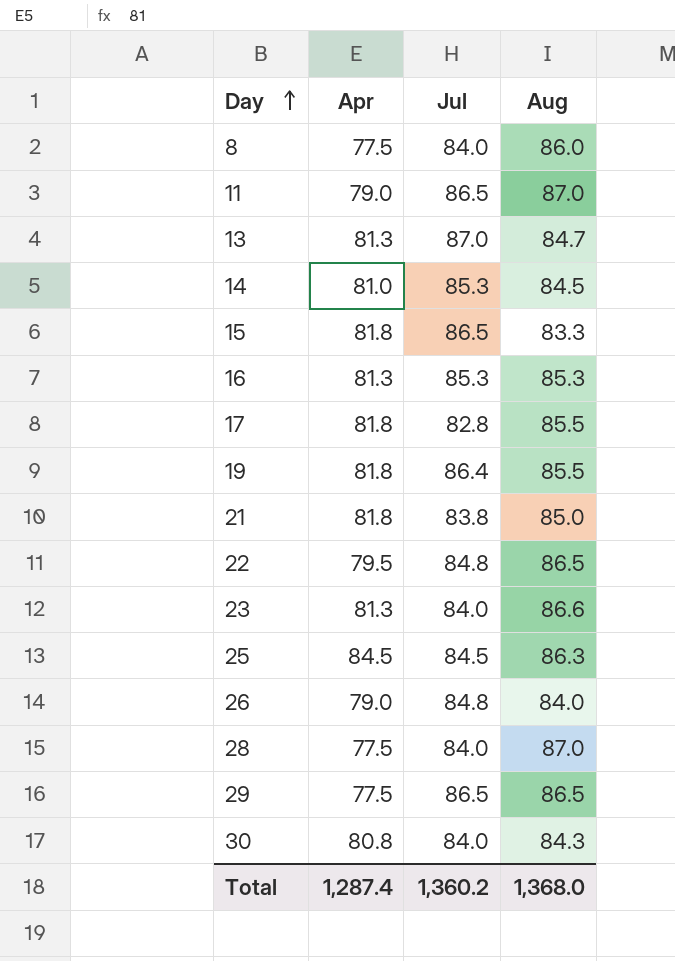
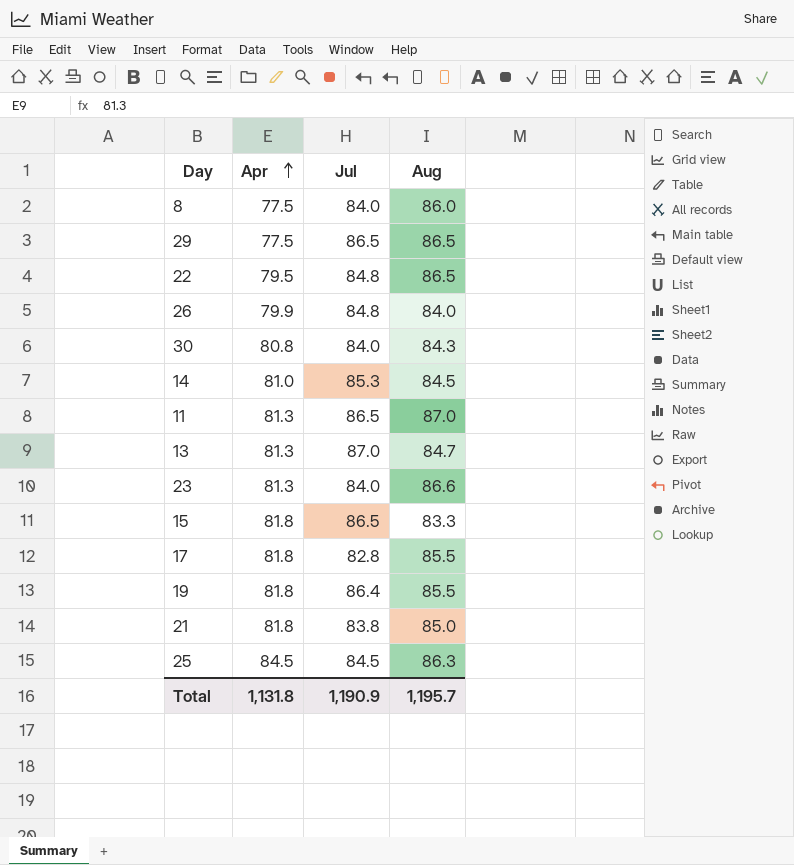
row order: Day ascending -> Apr ascending
row 16: 81.3 | 85.3 | 85.3 -> none
row 28: 77.5 | 84.0 | 87.0 -> none
26 | Apr: 79.0 -> 79.9
11 | Apr: 79.0 -> 81.3
Total | Apr: 1,287.4 -> 1,131.8
Total | Jul: 1,360.2 -> 1,190.9
Total | Aug: 1,368.0 -> 1,195.7

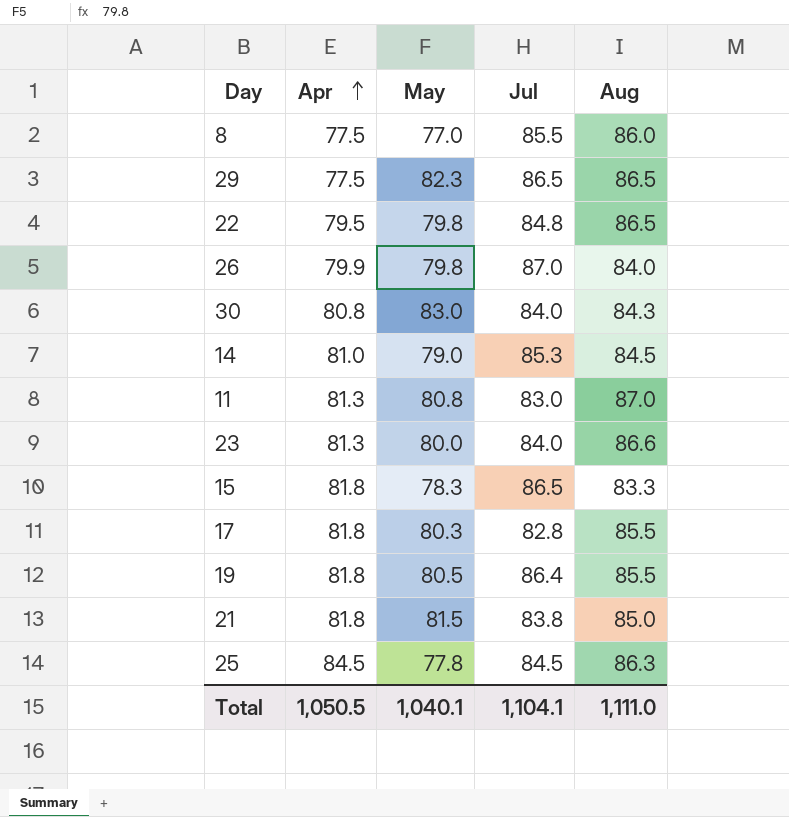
column May | position: none -> 3
row 13: 81.3 | 87.0 | 84.7 -> none
8 | Jul: 84.0 -> 85.5
26 | Jul: 84.8 -> 87.0
11 | Jul: 86.5 -> 83.0
Total | Apr: 1,131.8 -> 1,050.5
Total | Jul: 1,190.9 -> 1,104.1
Total | Aug: 1,195.7 -> 1,111.0

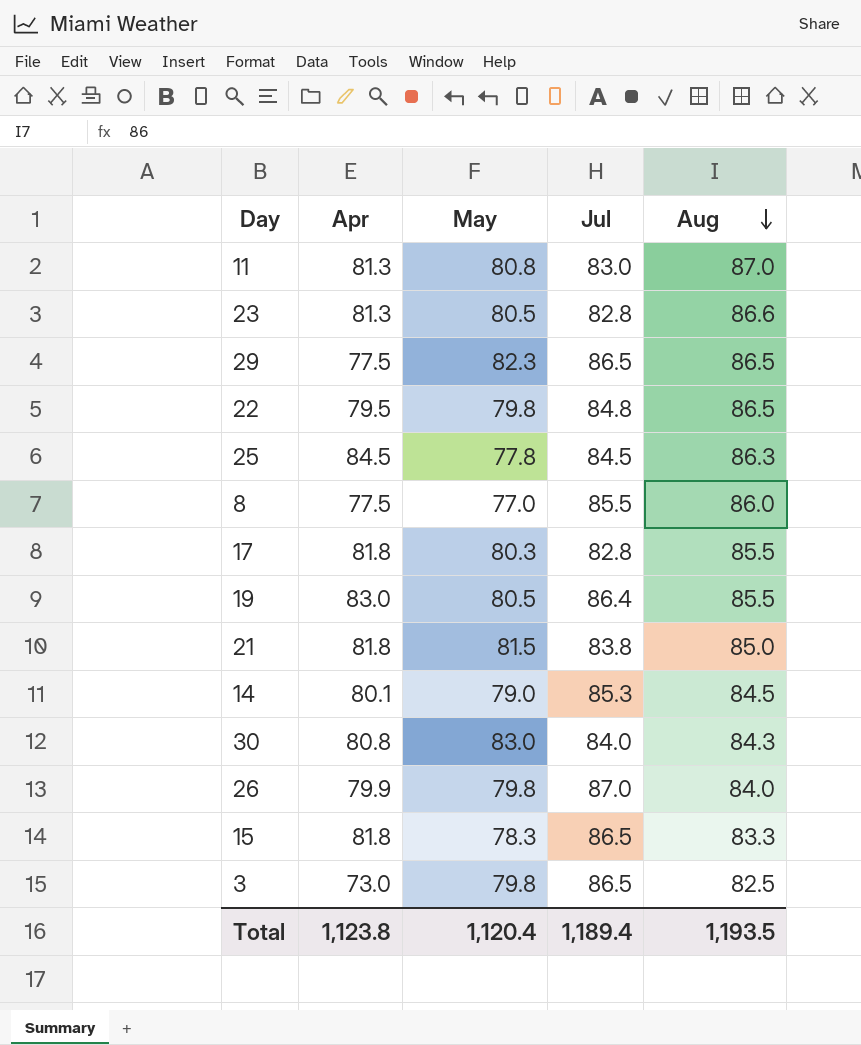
row order: Apr ascending -> Aug descending
23 | May: 80.0 -> 80.5
23 | Jul: 84.0 -> 82.8
19 | Apr: 81.8 -> 83.0
14 | Apr: 81.0 -> 80.1
row 3: none -> 73.0 | 79.8 | 86.5 | 82.5
Total | Apr: 1,050.5 -> 1,123.8
Total | May: 1,040.1 -> 1,120.4
Total | Jul: 1,104.1 -> 1,189.4
Total | Aug: 1,111.0 -> 1,193.5

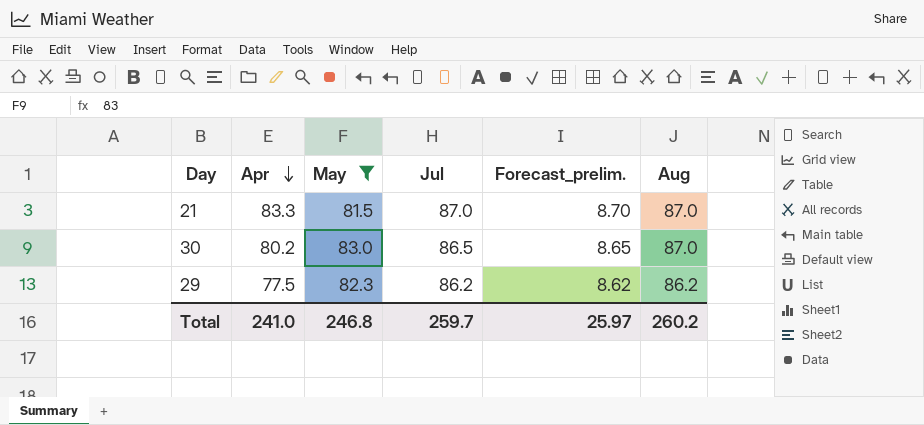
filter: none -> May >= 81.5
row order: Aug descending -> Apr descending
column Forecast_prelim. | formula: none -> [Jul] * 0.1
21 | Apr: 81.8 -> 83.3
21 | Jul: 83.8 -> 87.0
21 | Aug: 85.0 -> 87.0
30 | Apr: 80.8 -> 80.2
30 | Jul: 84.0 -> 86.5
30 | Aug: 84.3 -> 87.0
29 | Jul: 86.5 -> 86.2
29 | Aug: 86.5 -> 86.2
Total | Apr: 1,123.8 -> 241.0
Total | May: 1,120.4 -> 246.8
Total | Jul: 1,189.4 -> 259.7
Total | Aug: 1,193.5 -> 260.2

